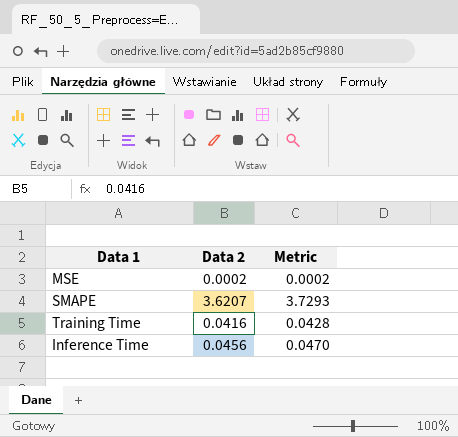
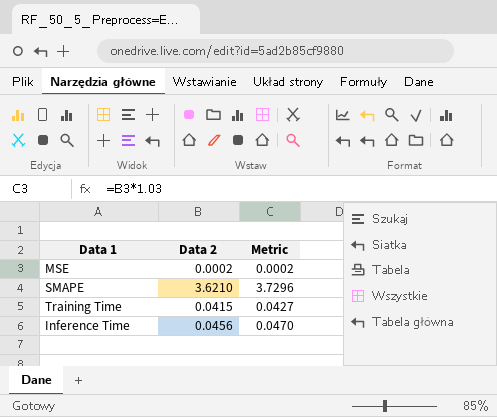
SMAPE | Data 2: 3.6207 -> 3.6210
SMAPE | Metric: 3.7293 -> 3.7296
Training Time | Data 2: 0.0416 -> 0.0415
Training Time | Metric: 0.0428 -> 0.0427

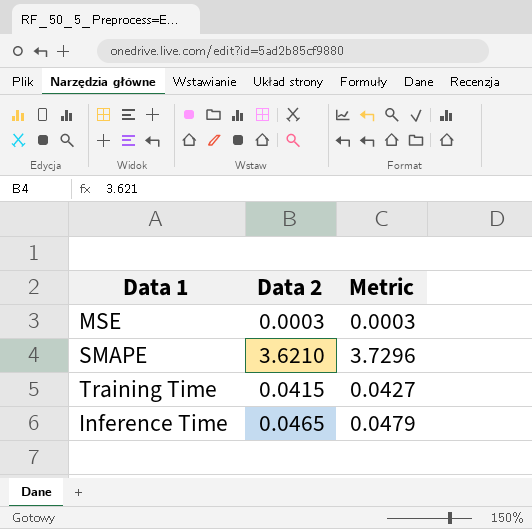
MSE | Data 2: 0.0002 -> 0.0003
MSE | Metric: 0.0002 -> 0.0003
Inference Time | Data 2: 0.0456 -> 0.0465
Inference Time | Metric: 0.0470 -> 0.0479

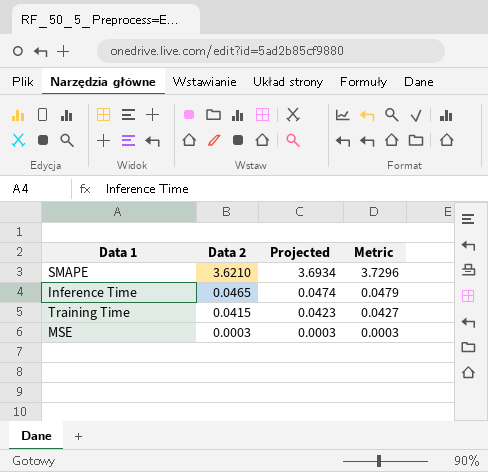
row order: none -> Data 2 descending
column Projected | formula: none -> [Data 2] * 1.02

